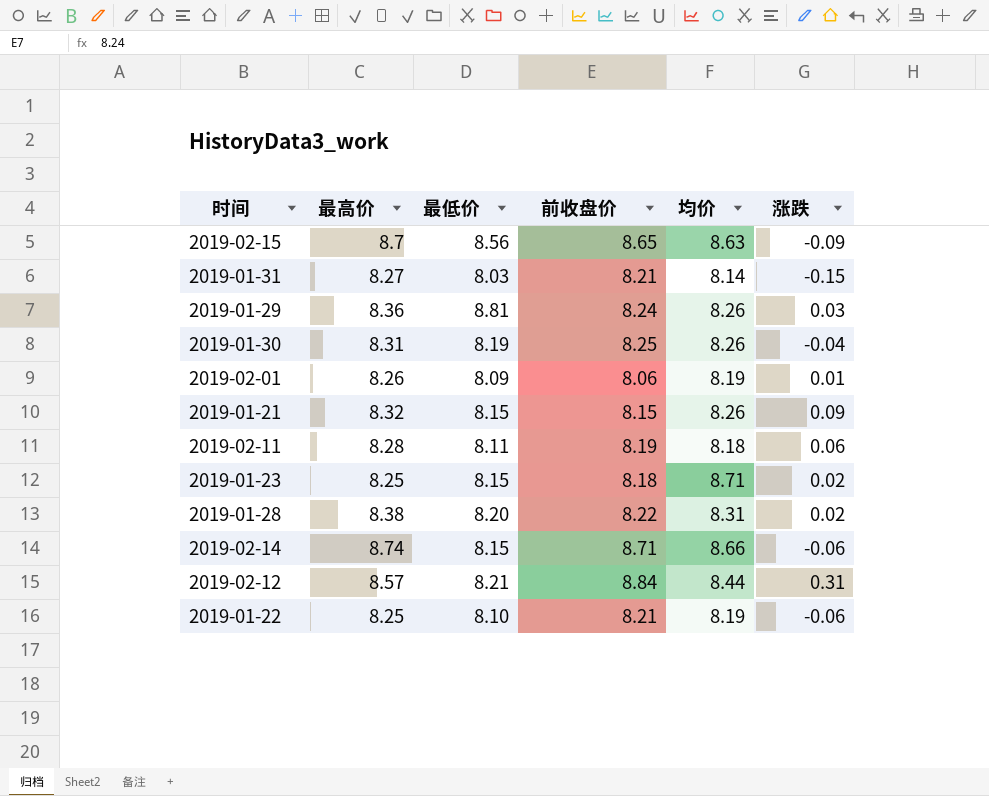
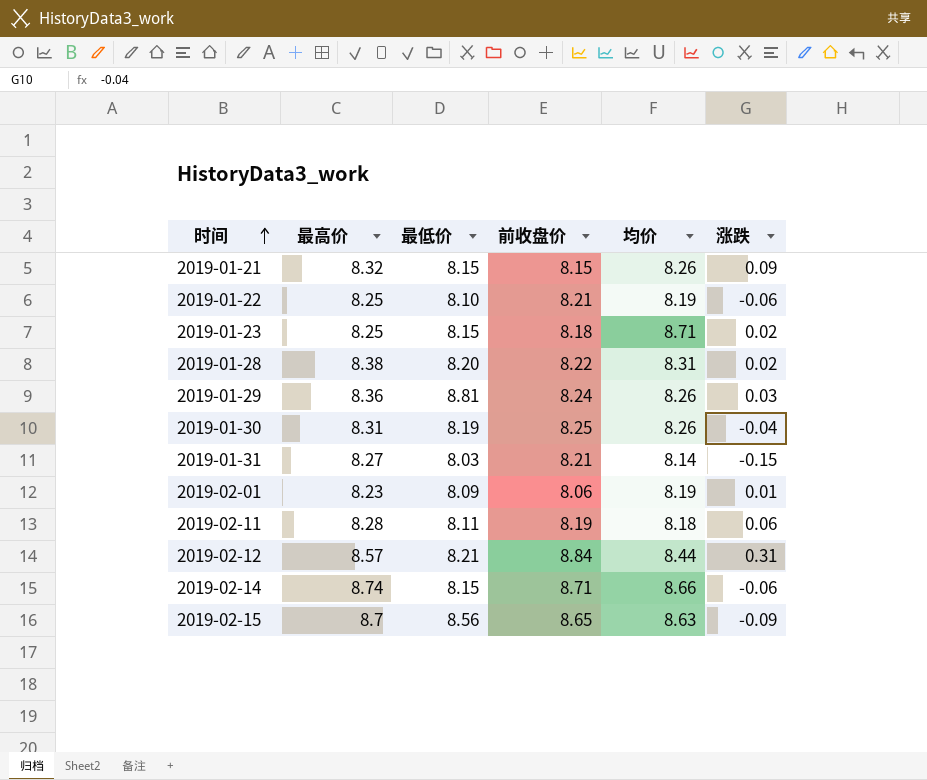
row order: none -> 时间 ascending
2019-02-01 | 最高价: 8.26 -> 8.23

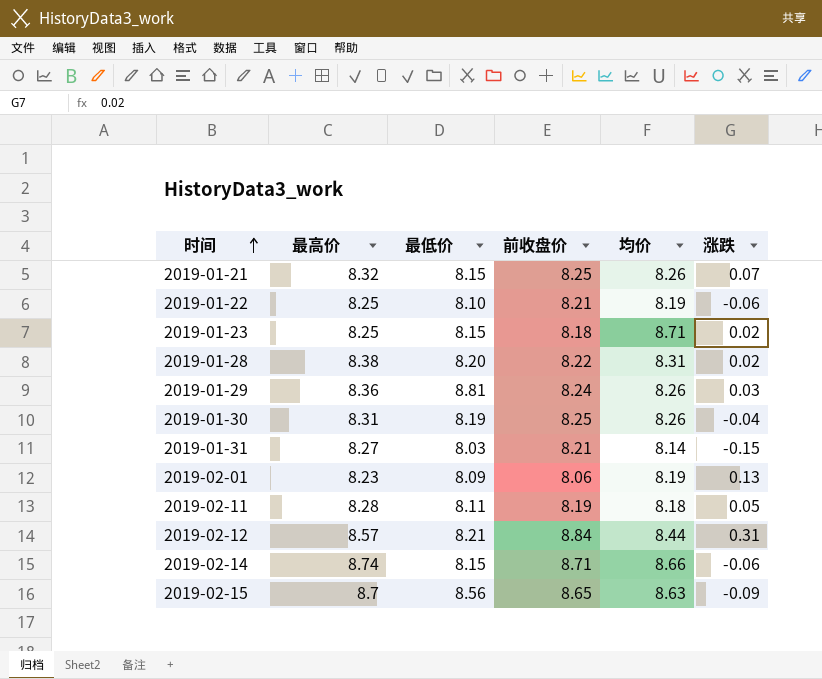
2019-01-21 | 前收盘价: 8.15 -> 8.25
2019-01-21 | 涨跌: 0.09 -> 0.07
2019-02-01 | 涨跌: 0.01 -> 0.13
2019-02-11 | 涨跌: 0.06 -> 0.05

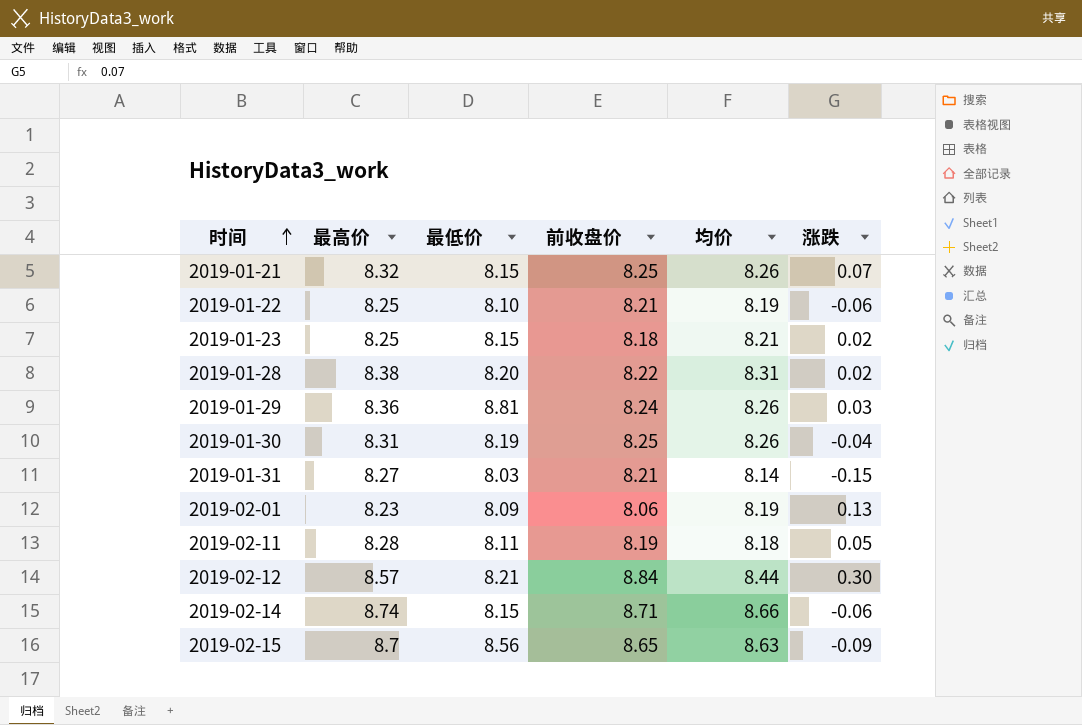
2019-01-23 | 均价: 8.71 -> 8.21
2019-02-12 | 涨跌: 0.31 -> 0.30

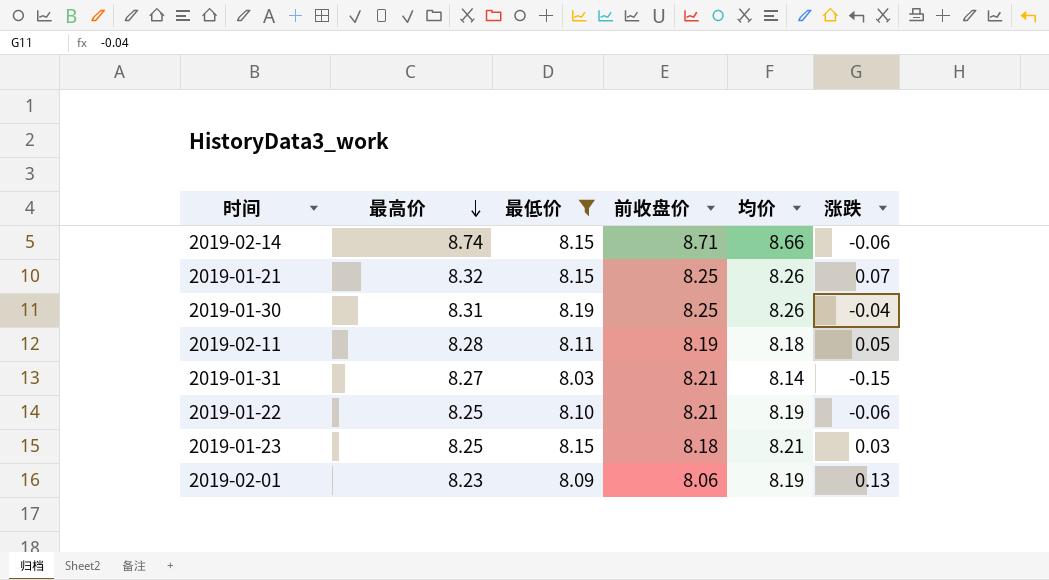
filter: none -> 最低价 <= 8.19
row order: 时间 ascending -> 最高价 descending
2019-01-23 | 涨跌: 0.02 -> 0.03

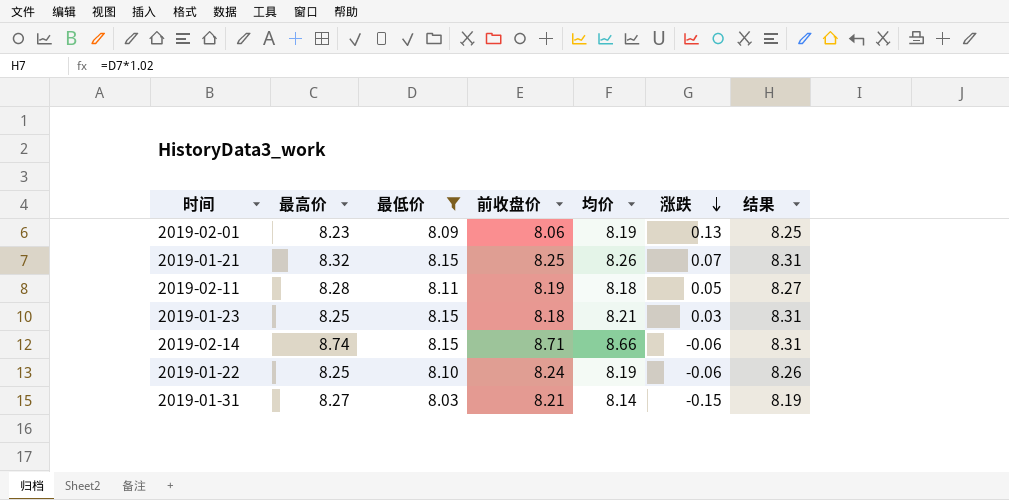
row order: 最高价 descending -> 涨跌 descending
column 结果 | formula: none -> [最低价] * 1.02
row 2019-01-30: 8.31 | 8.19 | 8.25 | 8.26 | -0.04 -> none
2019-01-22 | 前收盘价: 8.21 -> 8.24

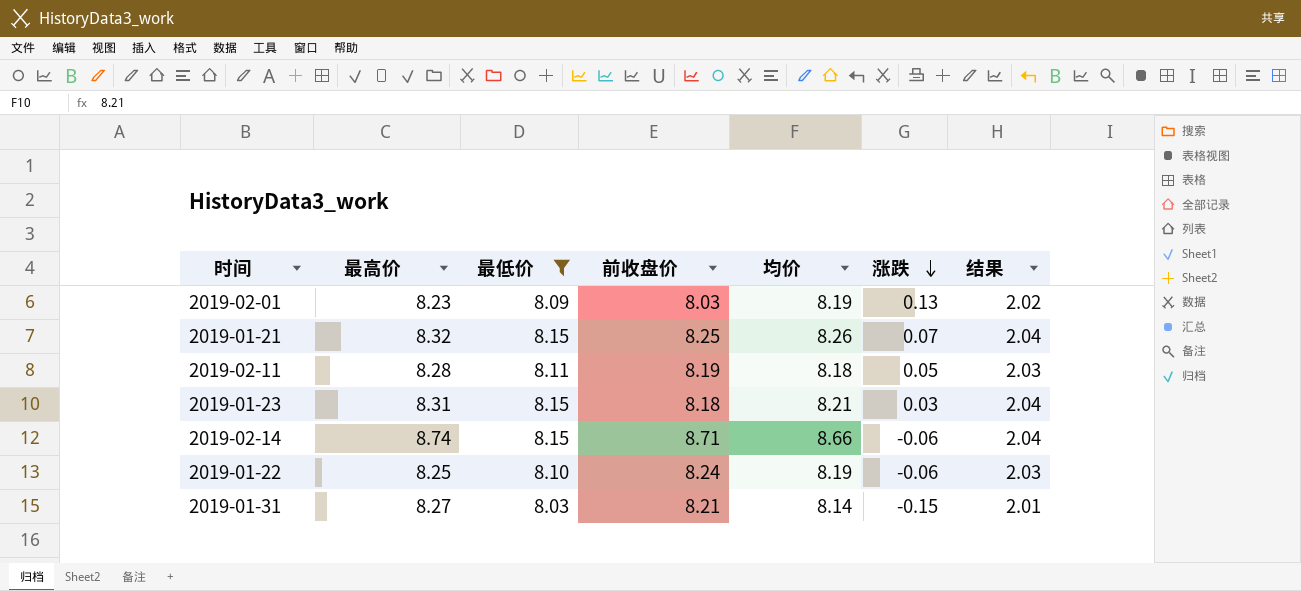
column 结果 | formula: [最低价] * 1.02 -> [最低价] * 0.25
2019-02-01 | 前收盘价: 8.06 -> 8.03
2019-01-23 | 最高价: 8.25 -> 8.31

